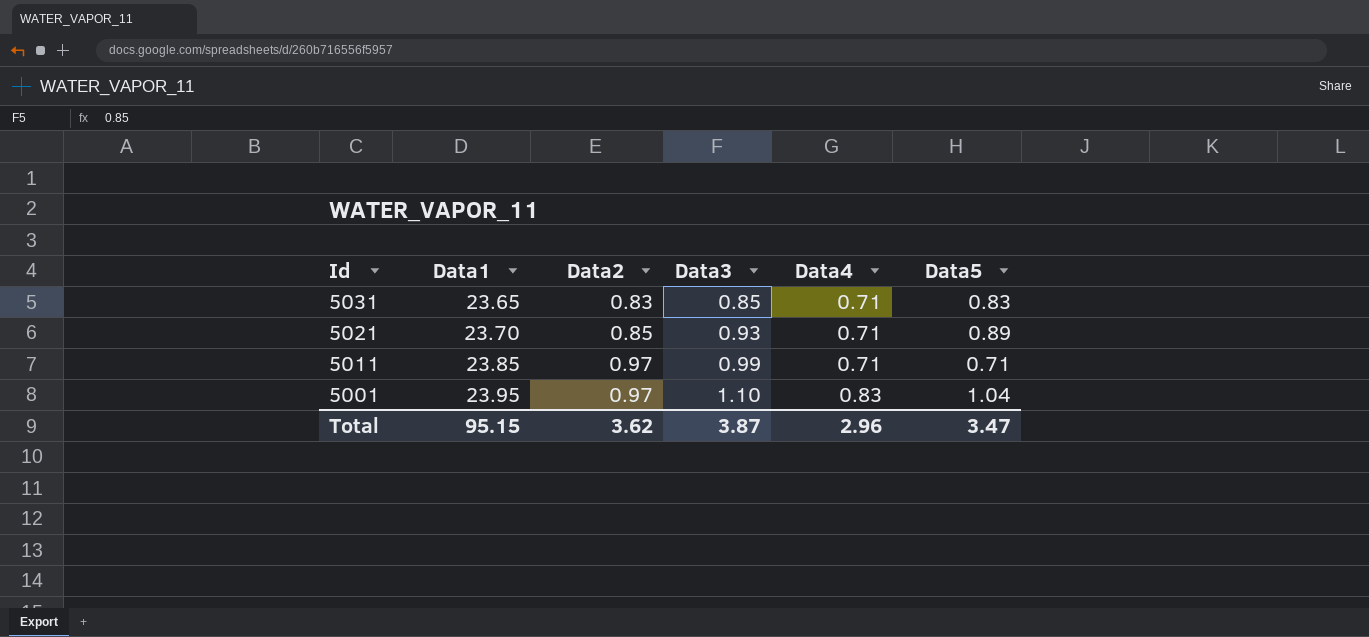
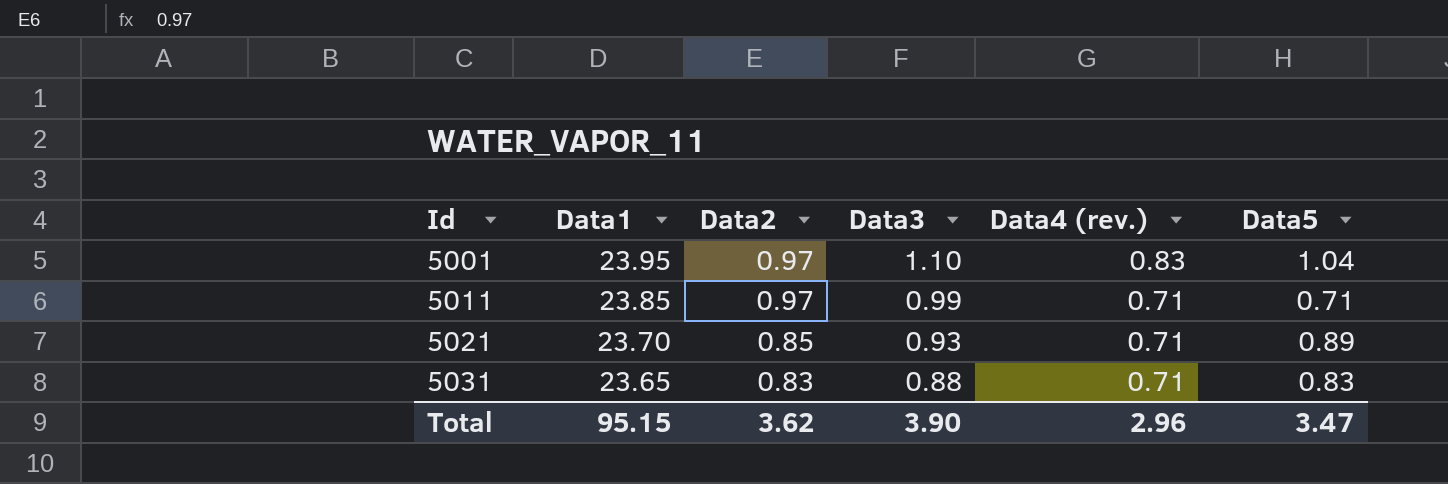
row order: Id descending -> Id ascending
column name: Data4 -> Data4 (rev.)
5031 | Data3: 0.85 -> 0.88
Total | Data3: 3.87 -> 3.90

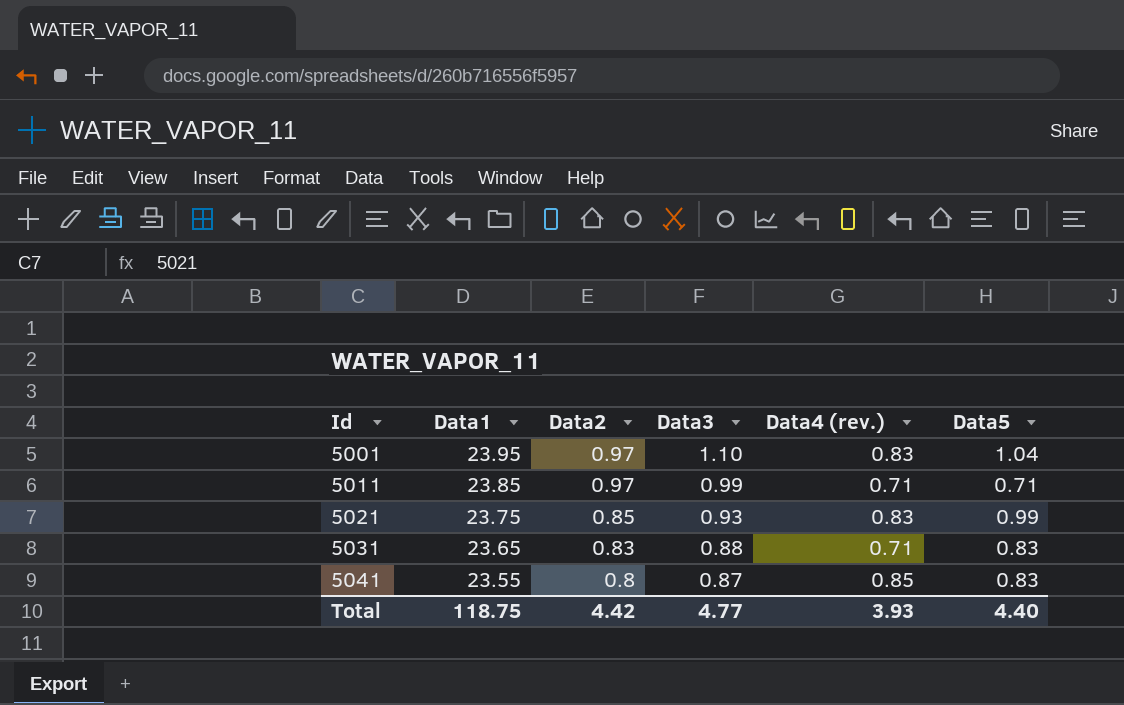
5021 | Data1: 23.70 -> 23.75
5021 | Data4 (rev.): 0.71 -> 0.83
5021 | Data5: 0.89 -> 0.99
row 5041: none -> 23.55 | 0.8 | 0.87 | 0.85 | 0.83
Total | Data1: 95.15 -> 118.75
Total | Data2: 3.62 -> 4.42
Total | Data3: 3.90 -> 4.77
Total | Data4 (rev.): 2.96 -> 3.93
Total | Data5: 3.47 -> 4.40

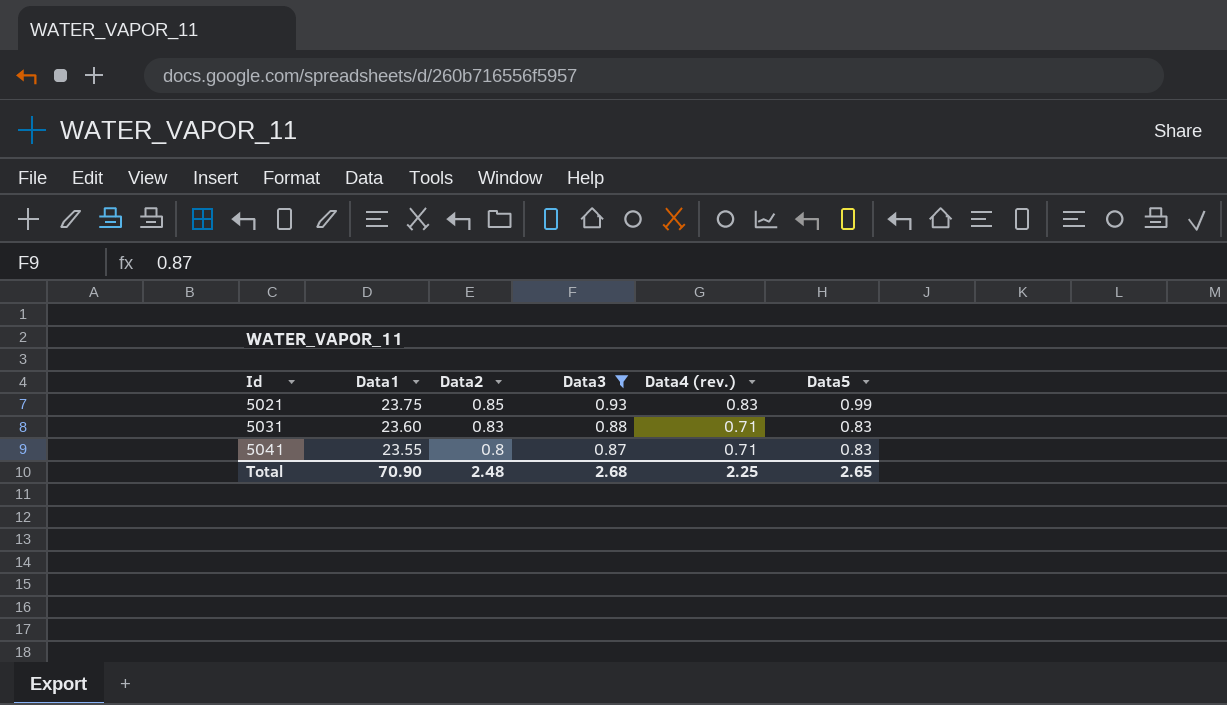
filter: none -> Data3 <= 0.93
5031 | Data1: 23.65 -> 23.60
5041 | Data4 (rev.): 0.85 -> 0.71
Total | Data1: 118.75 -> 70.90
Total | Data2: 4.42 -> 2.48
Total | Data3: 4.77 -> 2.68
Total | Data4 (rev.): 3.93 -> 2.25
Total | Data5: 4.40 -> 2.65

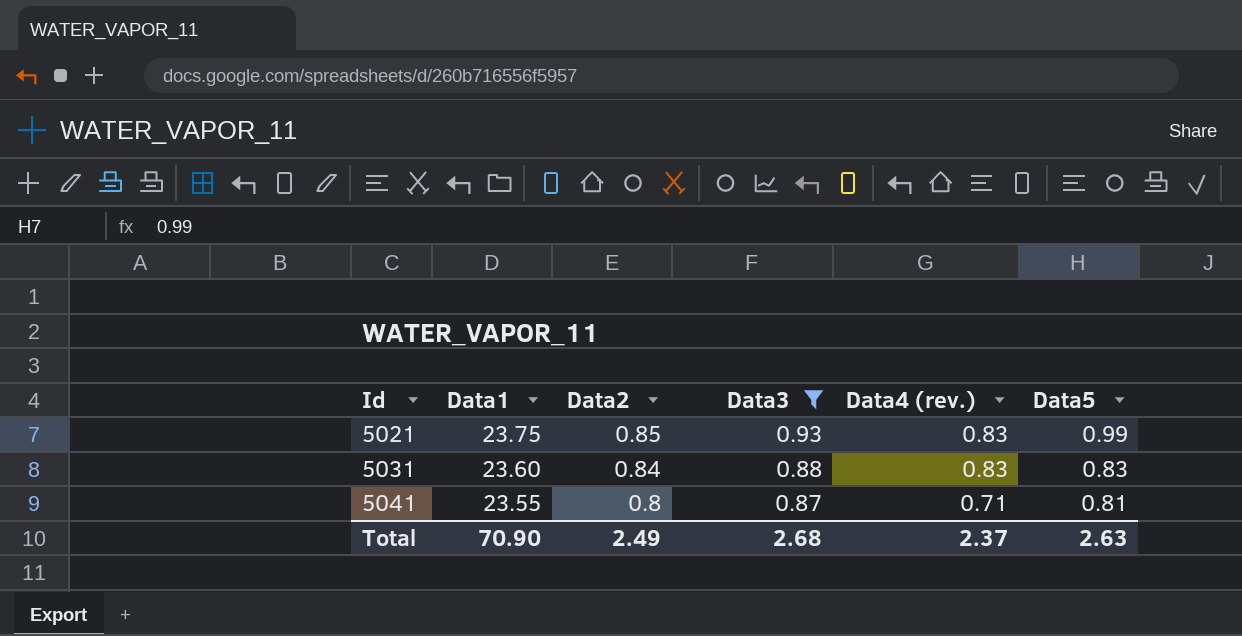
5031 | Data2: 0.83 -> 0.84
5031 | Data4 (rev.): 0.71 -> 0.83
5041 | Data5: 0.83 -> 0.81
Total | Data2: 2.48 -> 2.49
Total | Data4 (rev.): 2.25 -> 2.37
Total | Data5: 2.65 -> 2.63

